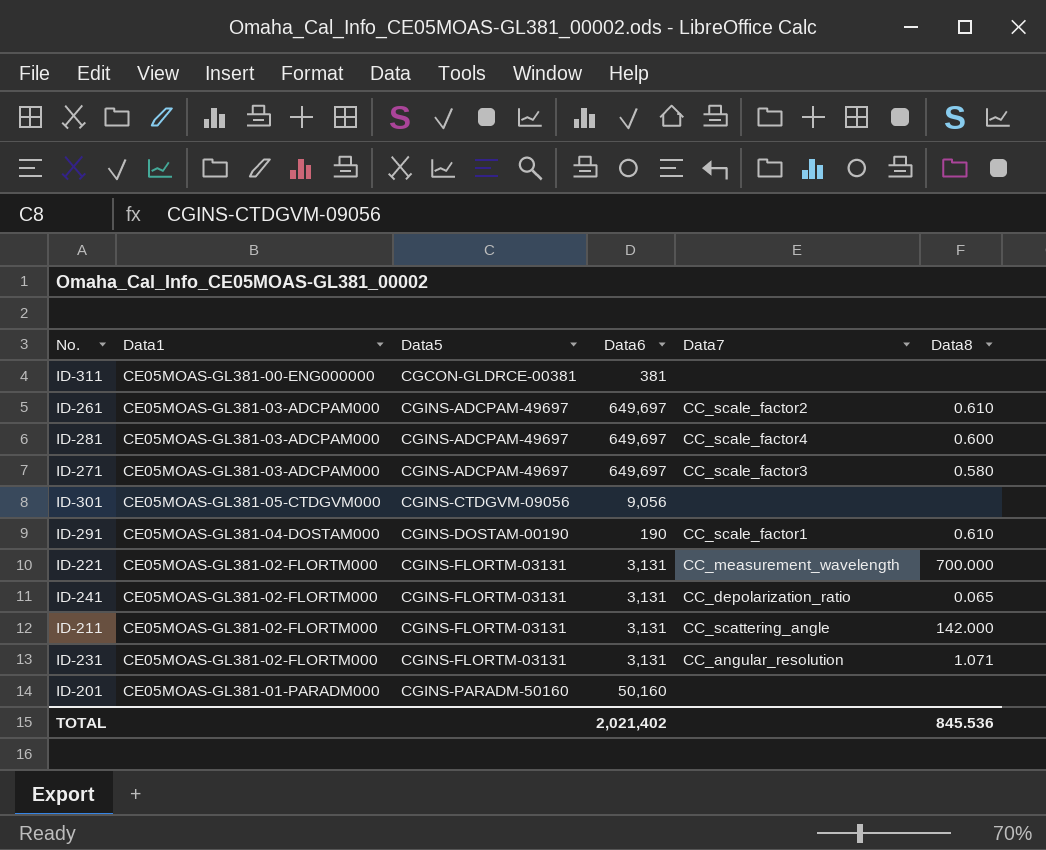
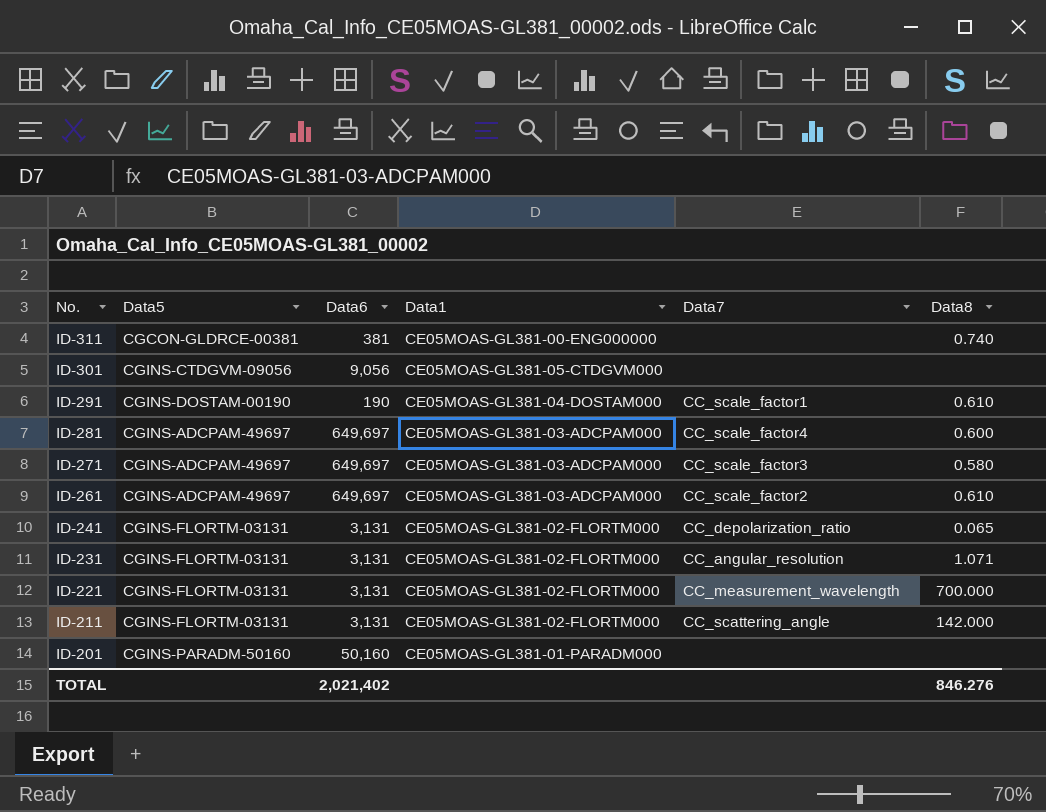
row order: Data5 ascending -> No. descending
column Data1 | position: 2 -> 4
ID-311 | Data8: none -> 0.740
TOTAL | Data8: 845.536 -> 846.276

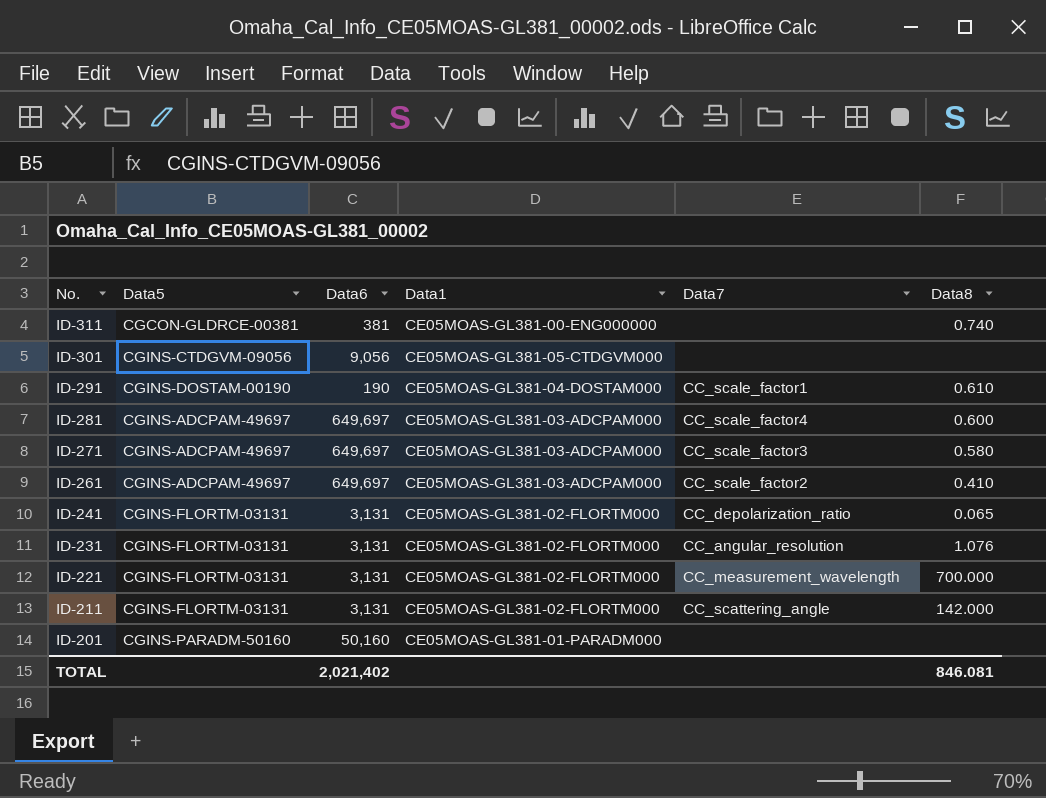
ID-261 | Data8: 0.610 -> 0.410
ID-231 | Data8: 1.071 -> 1.076
TOTAL | Data8: 846.276 -> 846.081

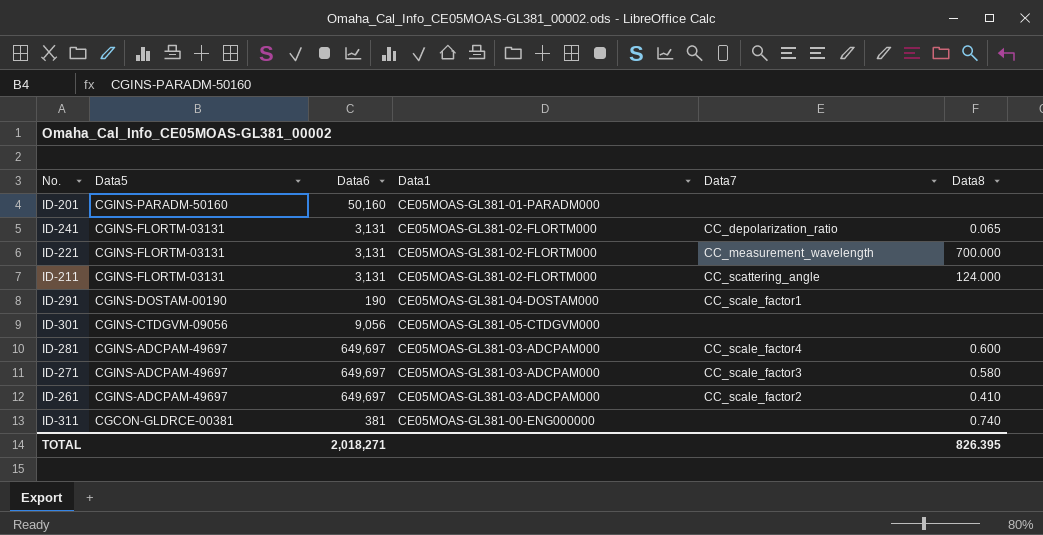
row order: No. descending -> Data5 descending
row ID-231: CGINS-FLORTM-03131 | 3,131 | CE05MOAS-GL381-02-FLORTM000 | CC_angular_resolution | 1.076 -> none
ID-211 | Data8: 142.000 -> 124.000
ID-291 | Data8: 0.610 -> none
TOTAL | Data6: 2,021,402 -> 2,018,271
TOTAL | Data8: 846.081 -> 826.395

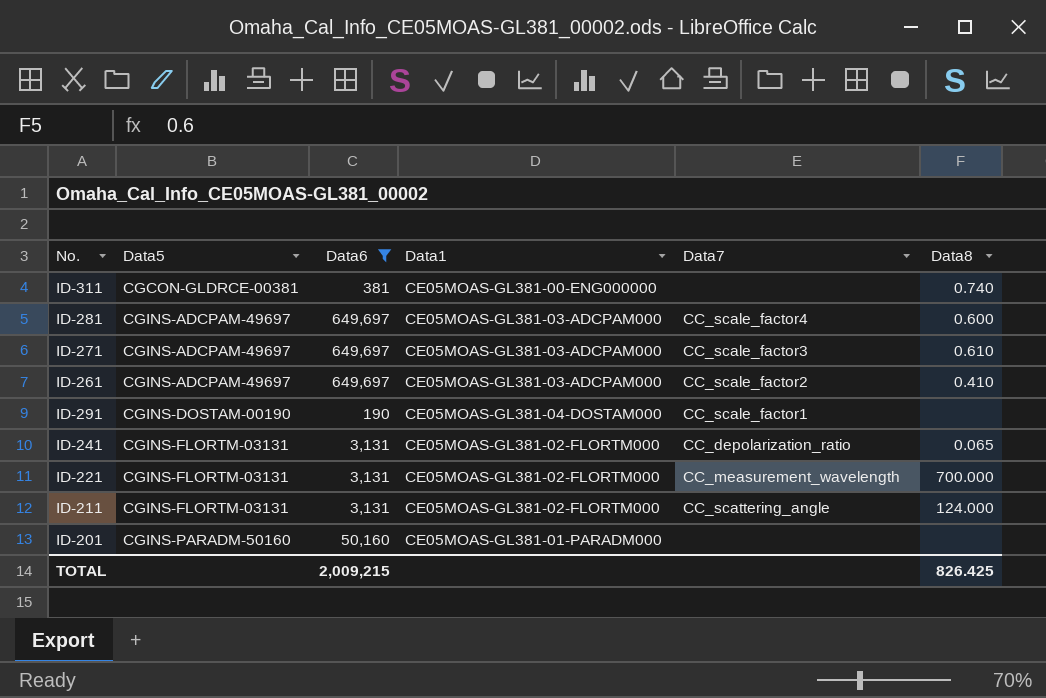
filter: none -> Data6 != 9,056
row order: Data5 descending -> Data5 ascending
ID-271 | Data8: 0.580 -> 0.610
TOTAL | Data6: 2,018,271 -> 2,009,215
TOTAL | Data8: 826.395 -> 826.425

